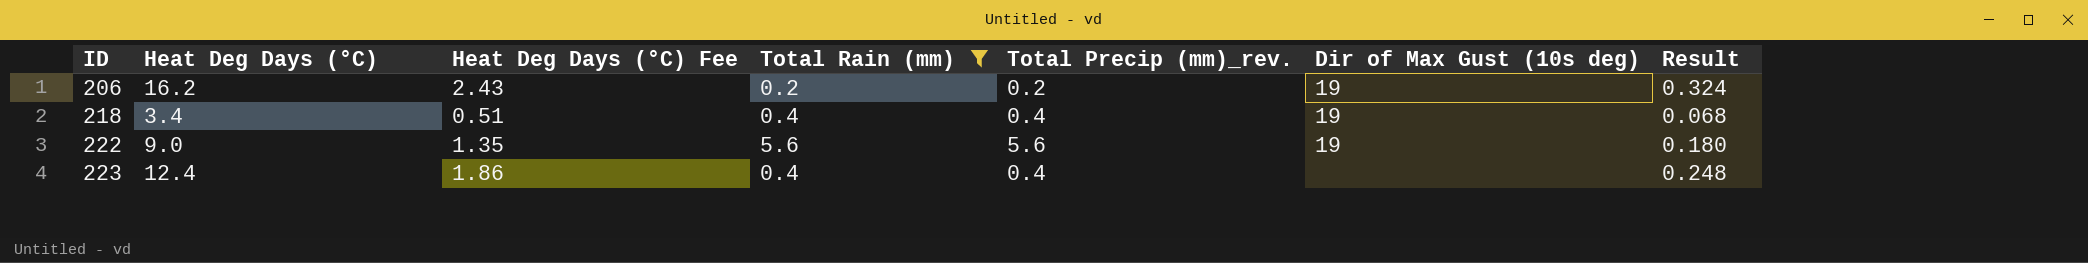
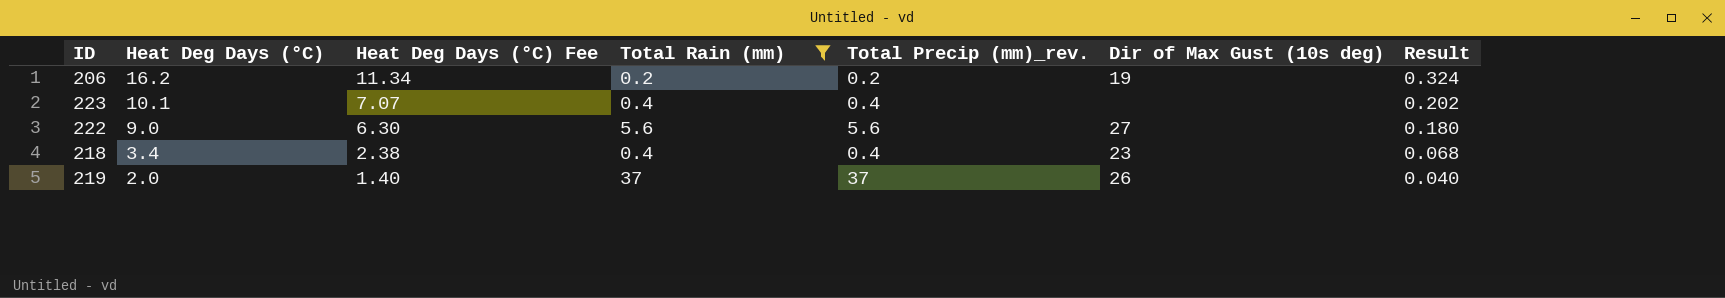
row order: ID ascending -> Heat Deg Days (°C) descending
column Heat Deg Days (°C) Fee | formula: [Heat Deg Days (°C)] * 0.15 -> [Heat Deg Days (°C)] * 0.7
223 | Heat Deg Days (°C): 12.4 -> 10.1
223 | Result: 0.248 -> 0.202
222 | Dir of Max Gust (10s deg): 19 -> 27
218 | Dir of Max Gust (10s deg): 19 -> 23
row 219: none -> 2.0 | 1.40 | 37 | 37 | 26 | 0.040

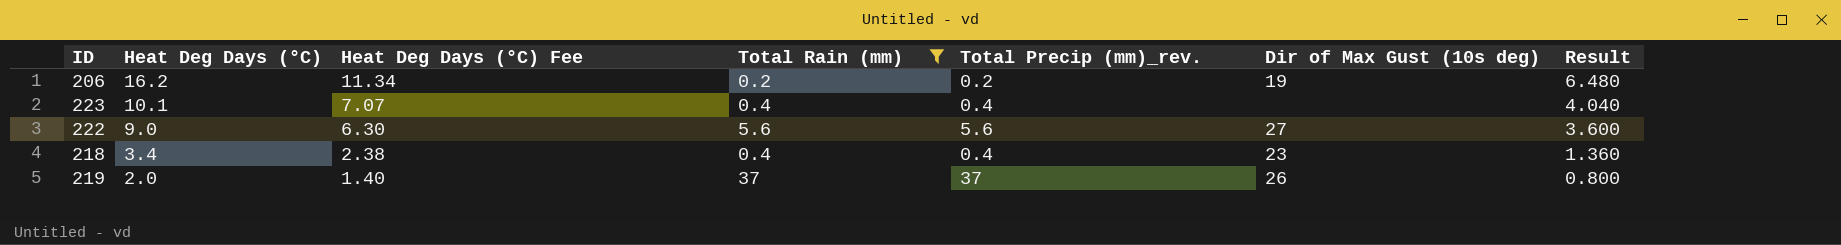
column Result | formula: [Heat Deg Days (°C)] * 0.02 -> [Heat Deg Days (°C)] * 0.4

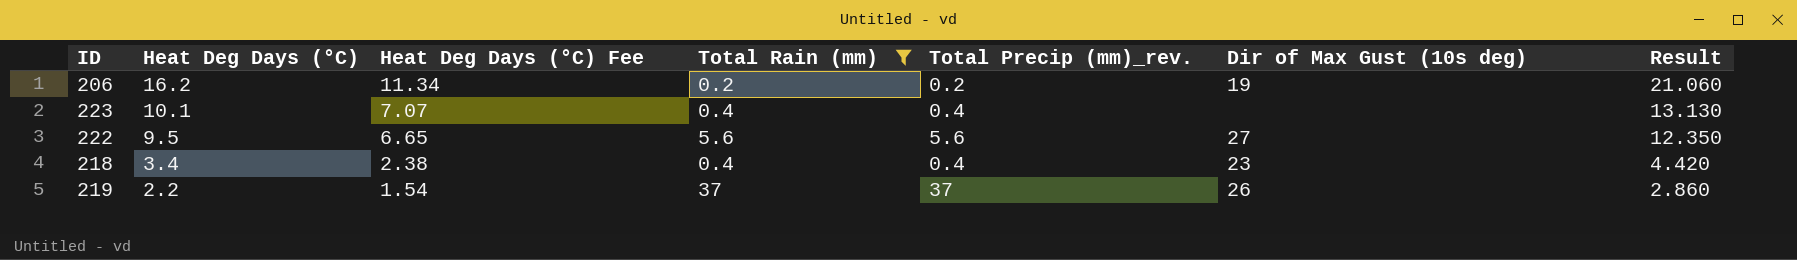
column Result | formula: [Heat Deg Days (°C)] * 0.4 -> [Heat Deg Days (°C)] * 1.3
222 | Heat Deg Days (°C): 9.0 -> 9.5
222 | Heat Deg Days (°C) Fee: 6.30 -> 6.65
219 | Heat Deg Days (°C): 2.0 -> 2.2
219 | Heat Deg Days (°C) Fee: 1.40 -> 1.54

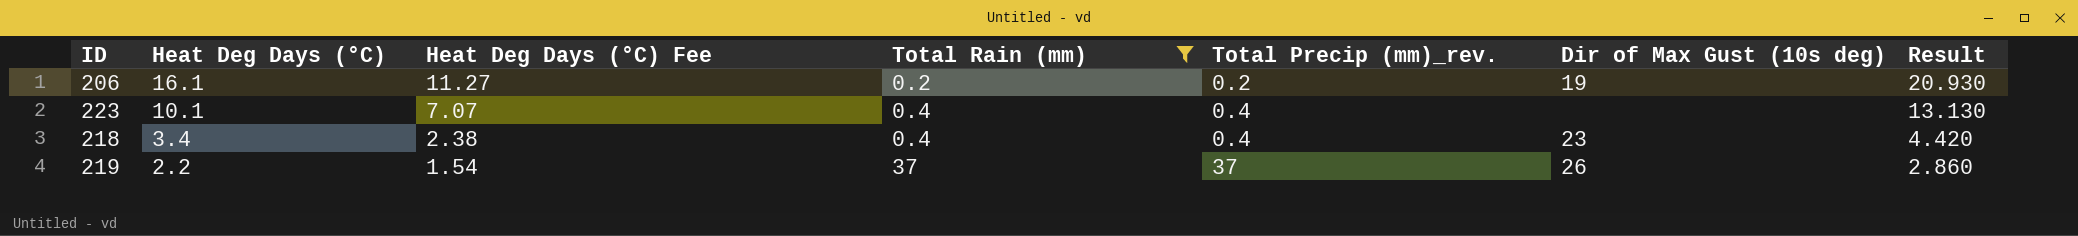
row 222: 9.5 | 6.65 | 5.6 | 5.6 | 27 | 12.350 -> none
206 | Heat Deg Days (°C): 16.2 -> 16.1
206 | Heat Deg Days (°C) Fee: 11.34 -> 11.27
206 | Result: 21.060 -> 20.930

